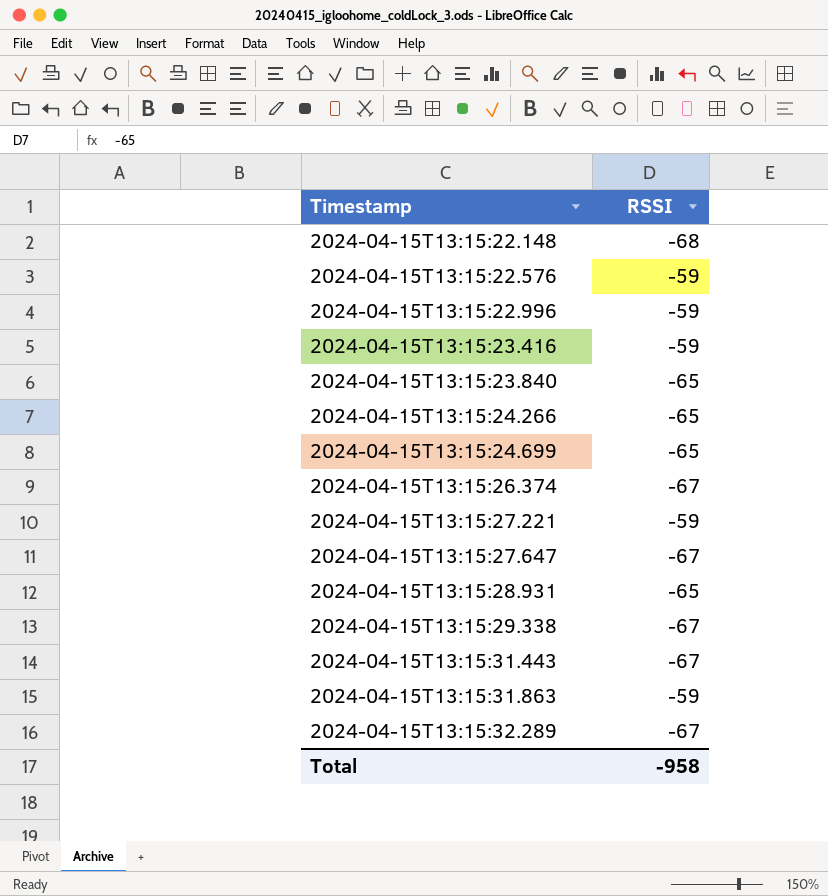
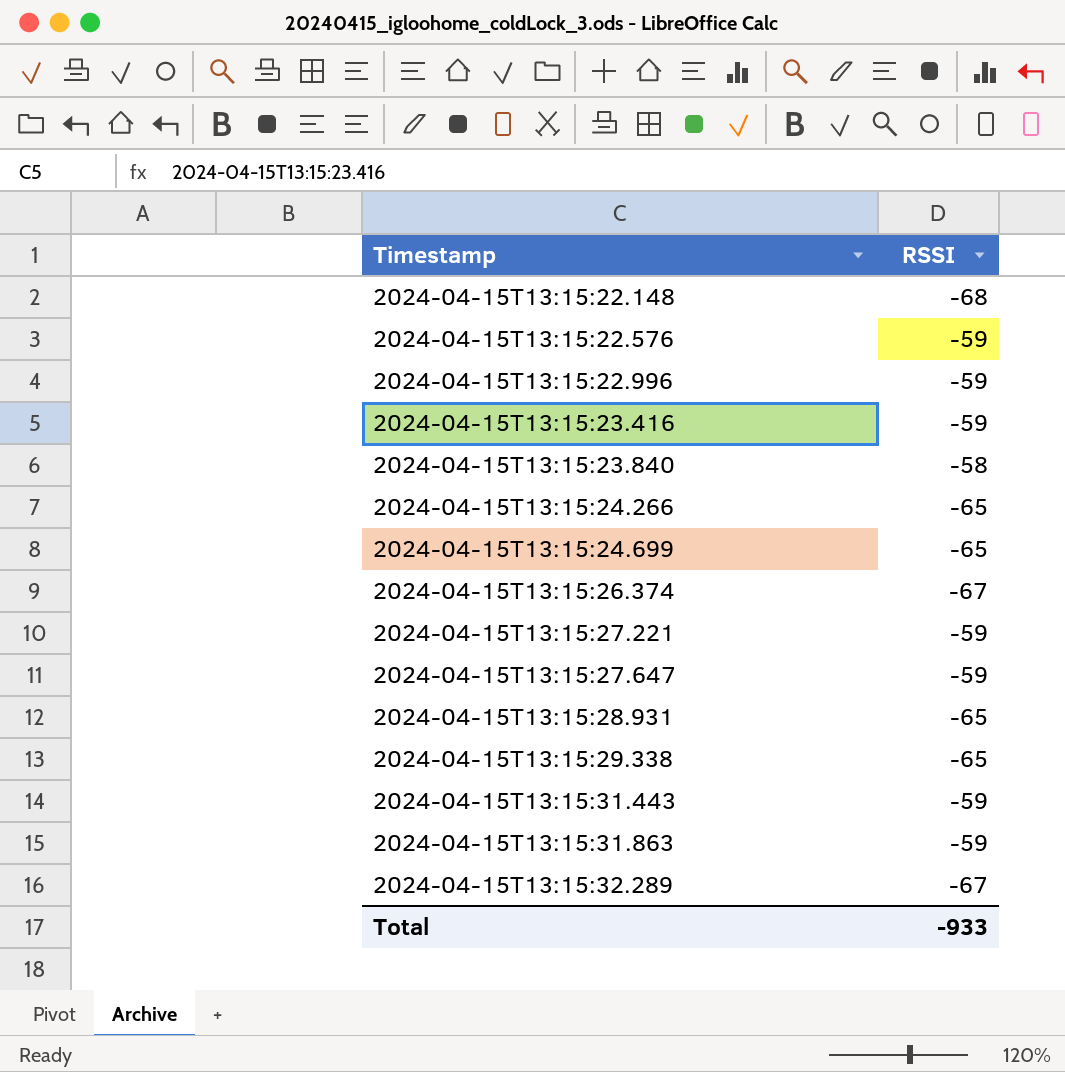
2024-04-15T13:15:23.840 | RSSI: -65 -> -58
2024-04-15T13:15:27.647 | RSSI: -67 -> -59
2024-04-15T13:15:29.338 | RSSI: -67 -> -65
2024-04-15T13:15:31.443 | RSSI: -67 -> -59
Total | RSSI: -958 -> -933

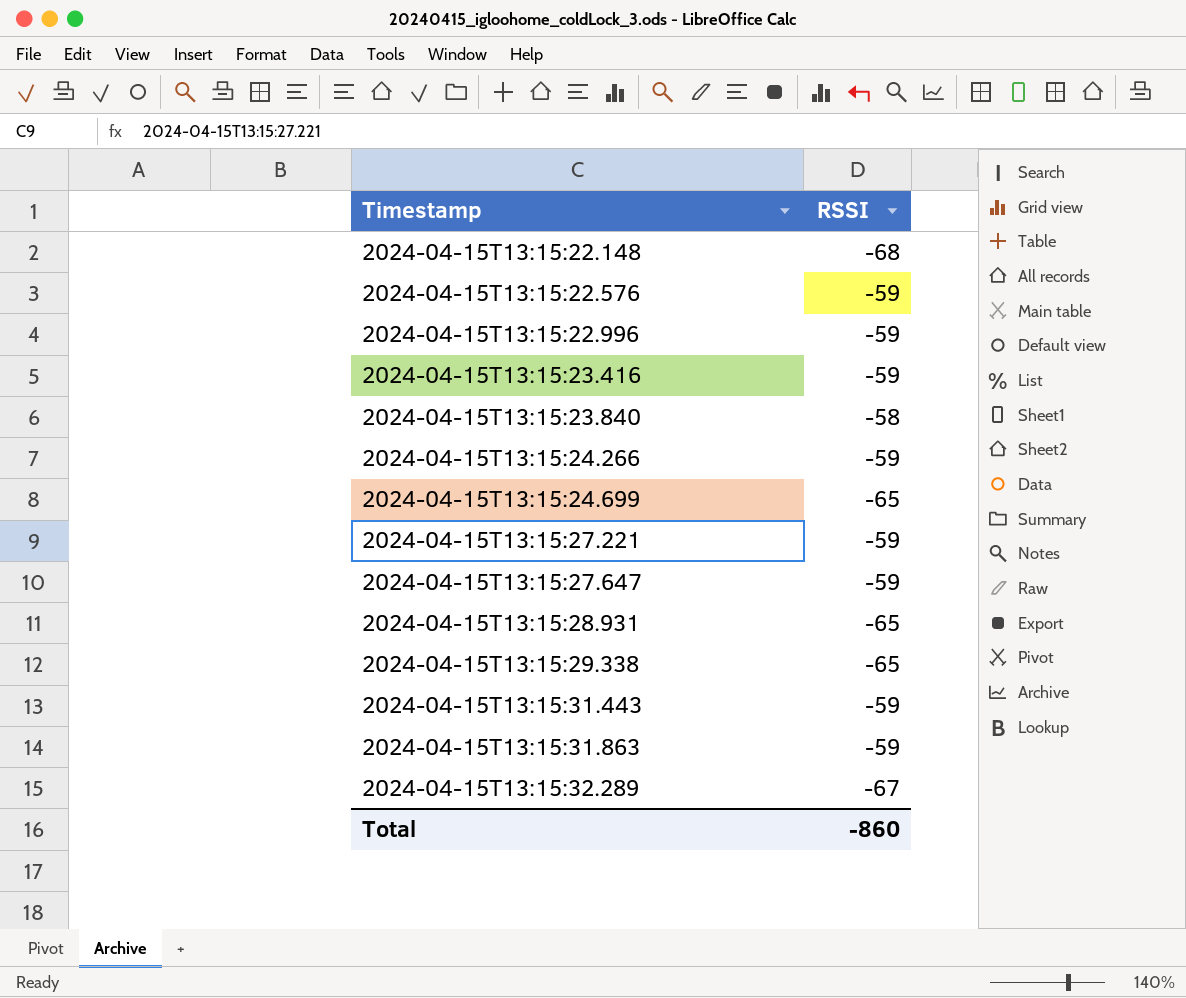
row 2024-04-15T13:15:26.374: -67 -> none
2024-04-15T13:15:24.266 | RSSI: -65 -> -59
Total | RSSI: -933 -> -860

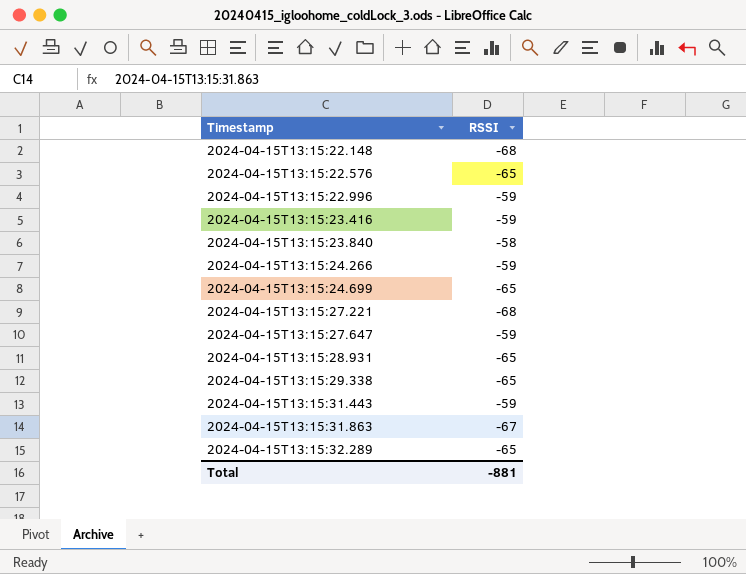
2024-04-15T13:15:22.576 | RSSI: -59 -> -65
2024-04-15T13:15:27.221 | RSSI: -59 -> -68
2024-04-15T13:15:31.863 | RSSI: -59 -> -67
2024-04-15T13:15:32.289 | RSSI: -67 -> -65
Total | RSSI: -860 -> -881

